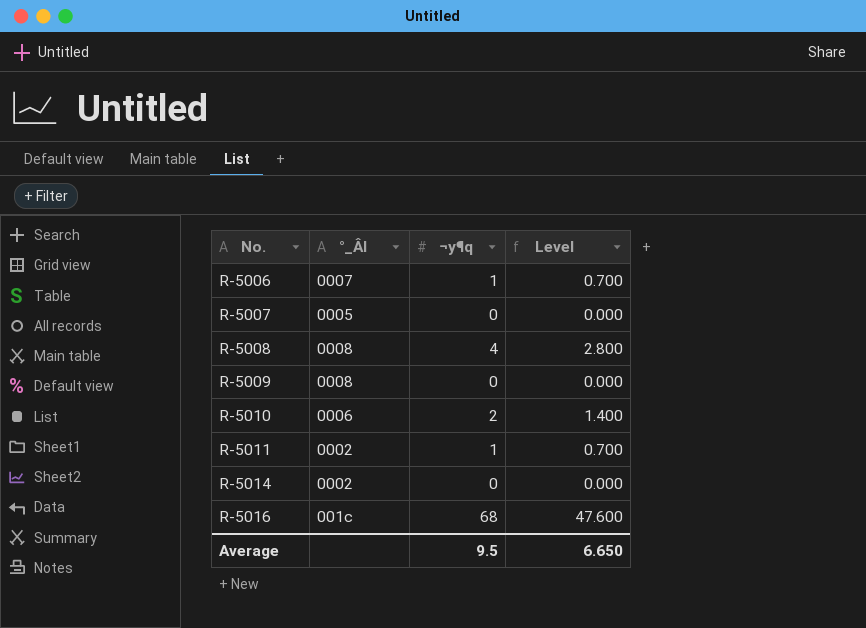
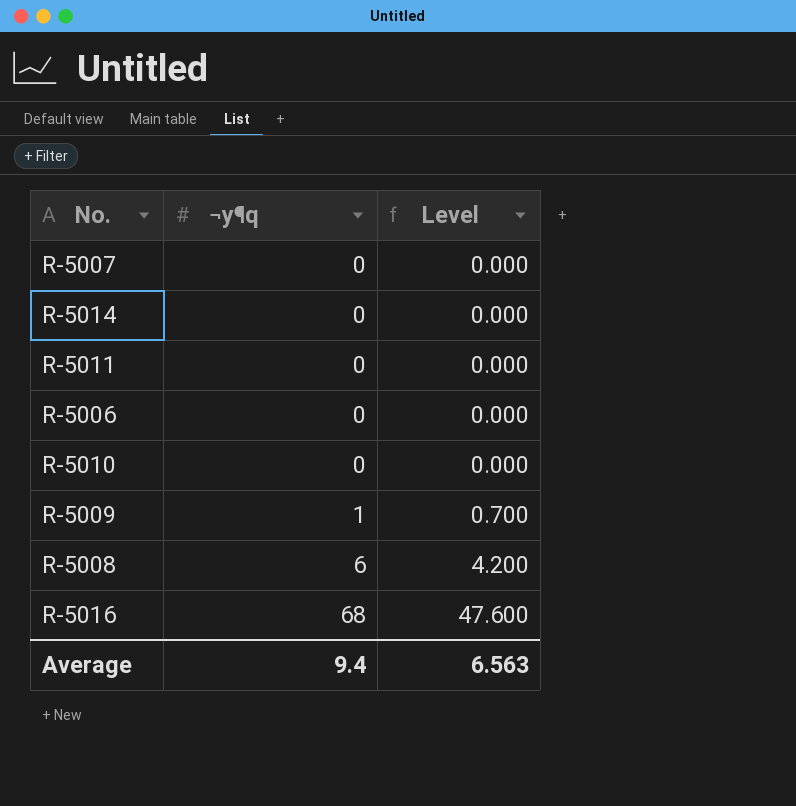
row order: No. ascending -> ¬y¶q ascending
column °_ÂI | position: 2 -> none
R-5011 | ¬y¶q: 1 -> 0
R-5011 | Level: 0.700 -> 0.000
R-5006 | ¬y¶q: 1 -> 0
R-5006 | Level: 0.700 -> 0.000
R-5010 | ¬y¶q: 2 -> 0
R-5010 | Level: 1.400 -> 0.000
R-5009 | ¬y¶q: 0 -> 1
R-5009 | Level: 0.000 -> 0.700
R-5008 | ¬y¶q: 4 -> 6
R-5008 | Level: 2.800 -> 4.200
Average | ¬y¶q: 9.5 -> 9.4
Average | Level: 6.650 -> 6.563

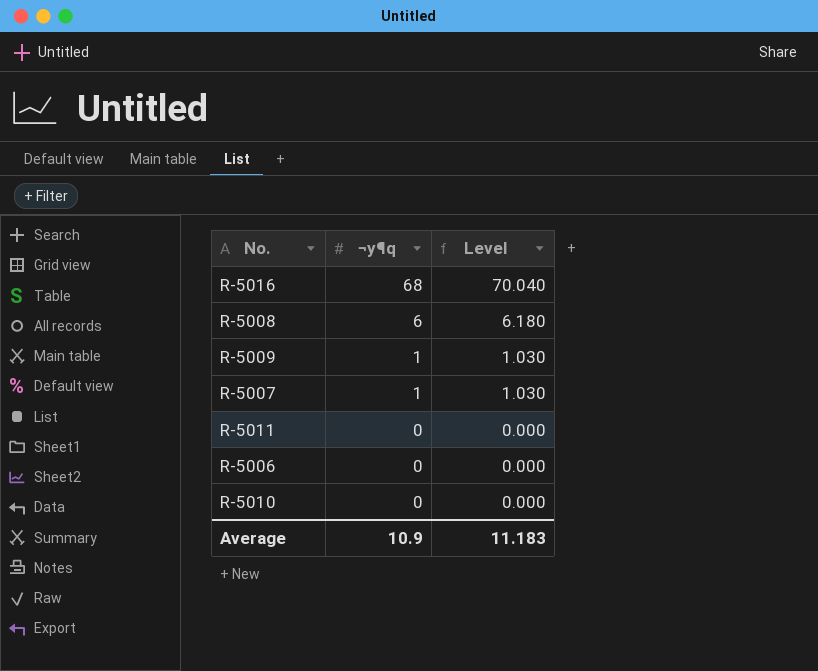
row order: ¬y¶q ascending -> ¬y¶q descending
column Level | formula: [¬y¶q] * 0.7 -> [¬y¶q] * 1.03
row R-5014: 0 | 0.000 -> none
R-5007 | ¬y¶q: 0 -> 1
Average | ¬y¶q: 9.4 -> 10.9
Average | Level: 6.563 -> 11.183

